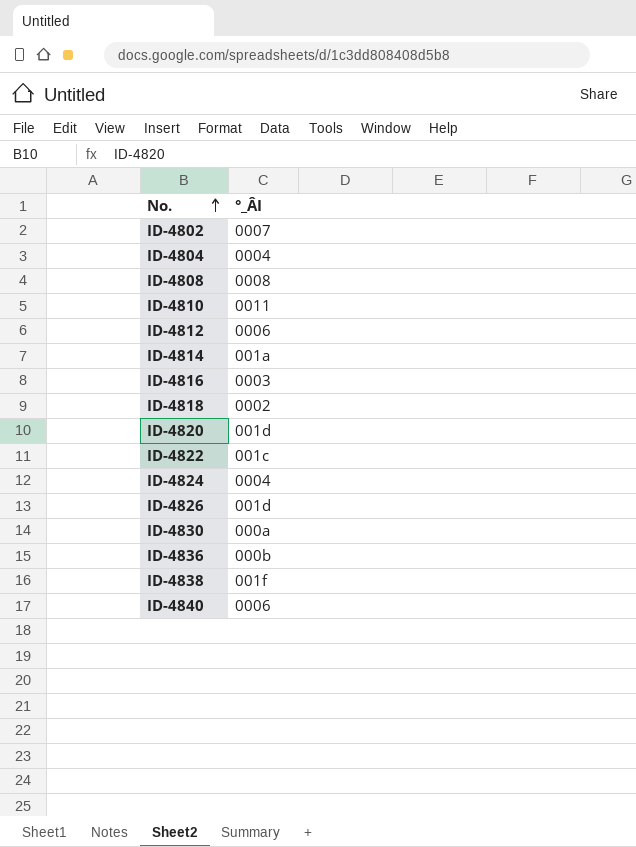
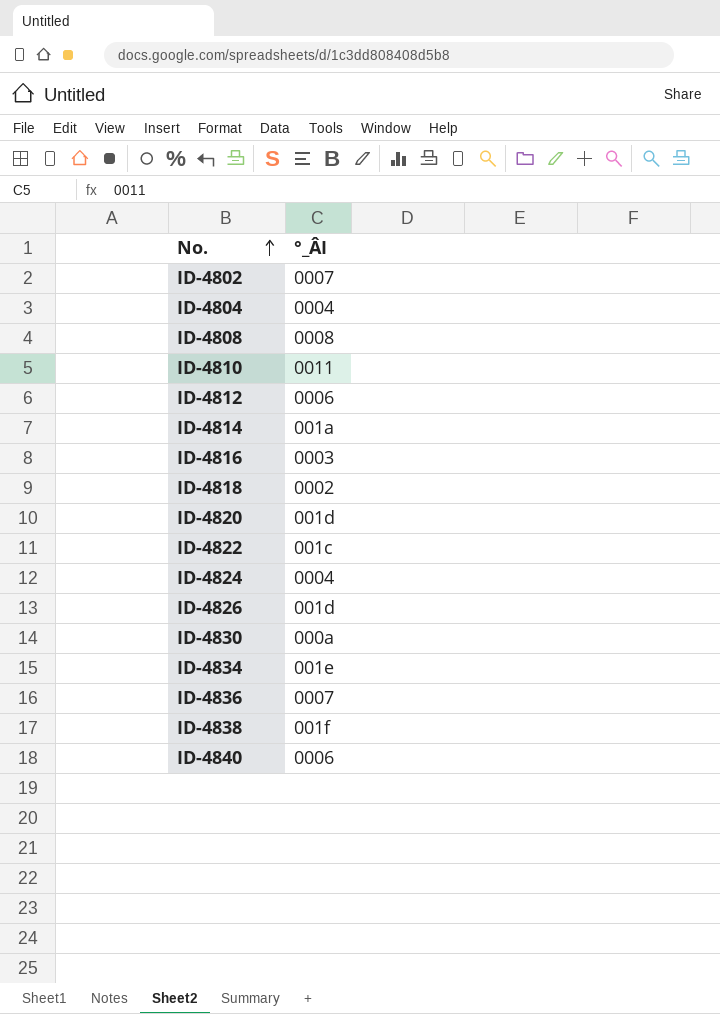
row ID-4834: none -> 001e
ID-4836 | °_ÂI: 000b -> 0007

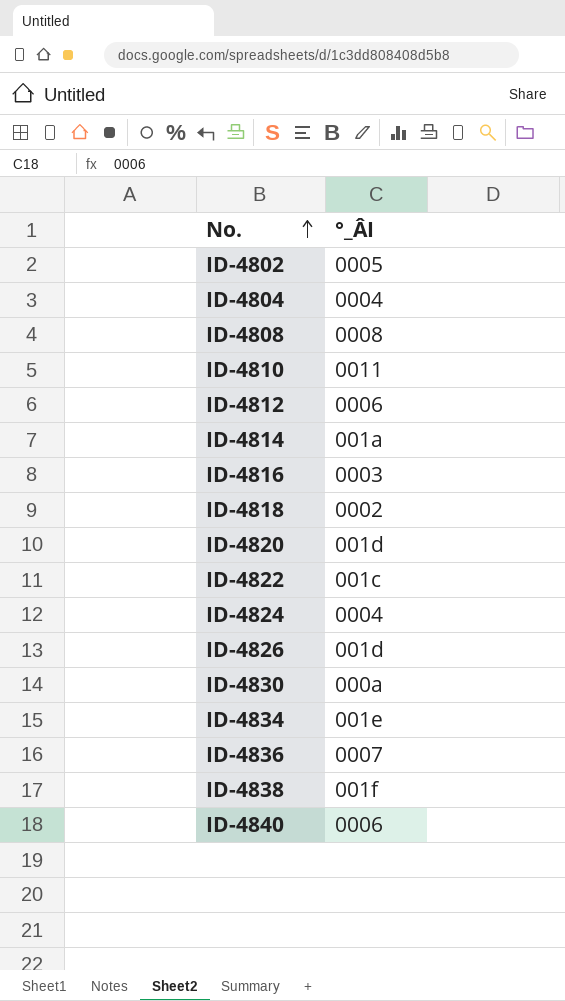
ID-4802 | °_ÂI: 0007 -> 0005

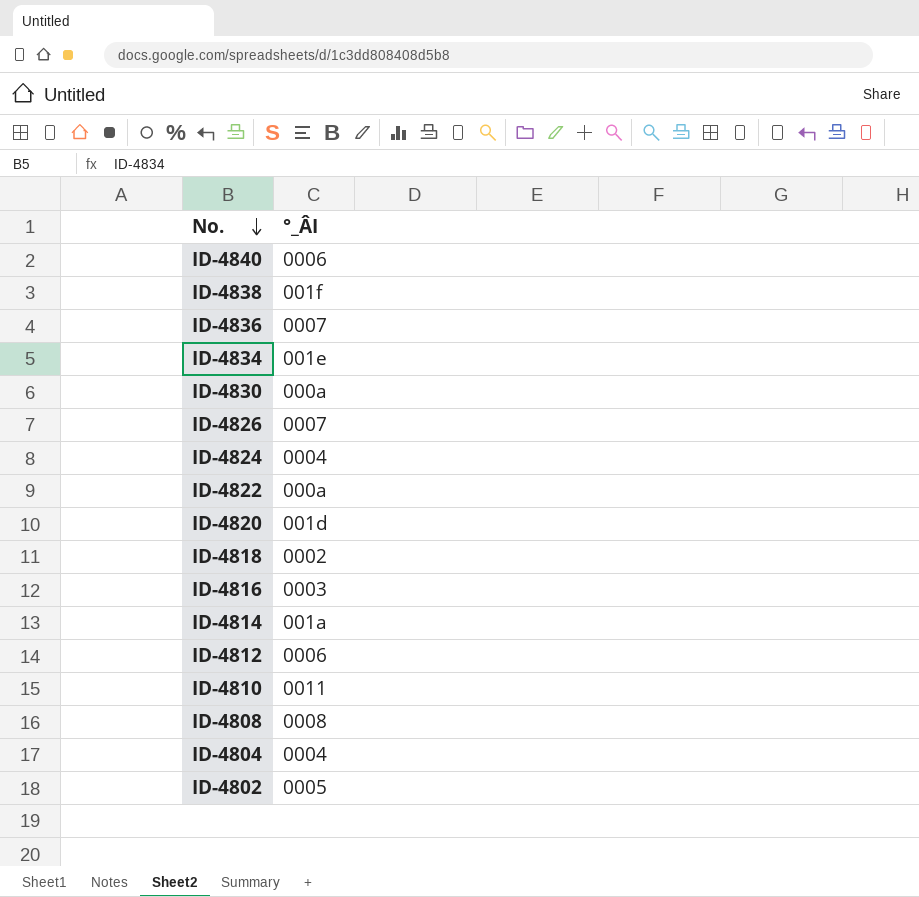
row order: No. ascending -> No. descending
ID-4826 | °_ÂI: 001d -> 0007
ID-4822 | °_ÂI: 001c -> 000a

